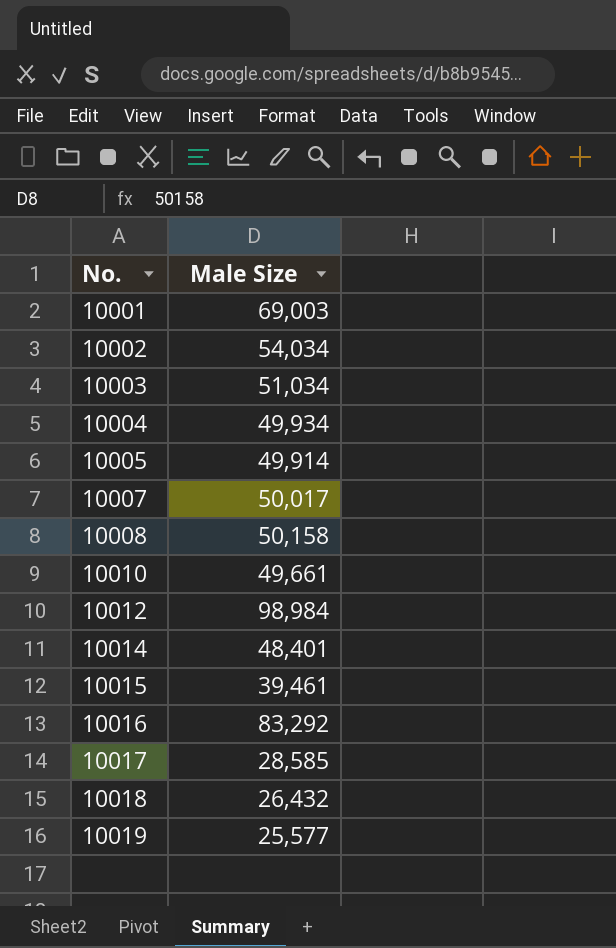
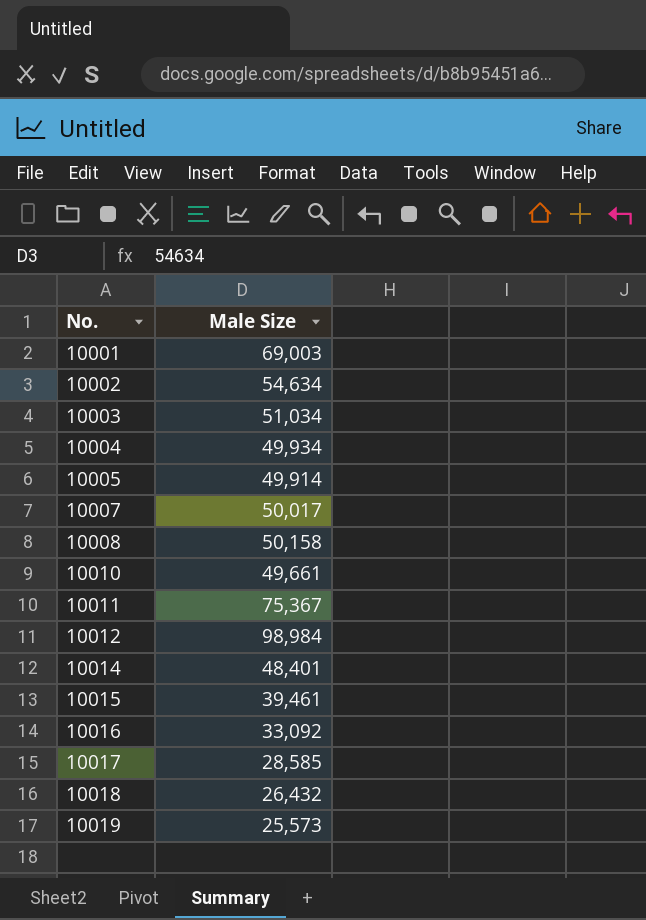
10002 | Male Size: 54,034 -> 54,634
row 10011: none -> 75,367
10016 | Male Size: 83,292 -> 33,092
10019 | Male Size: 25,577 -> 25,573

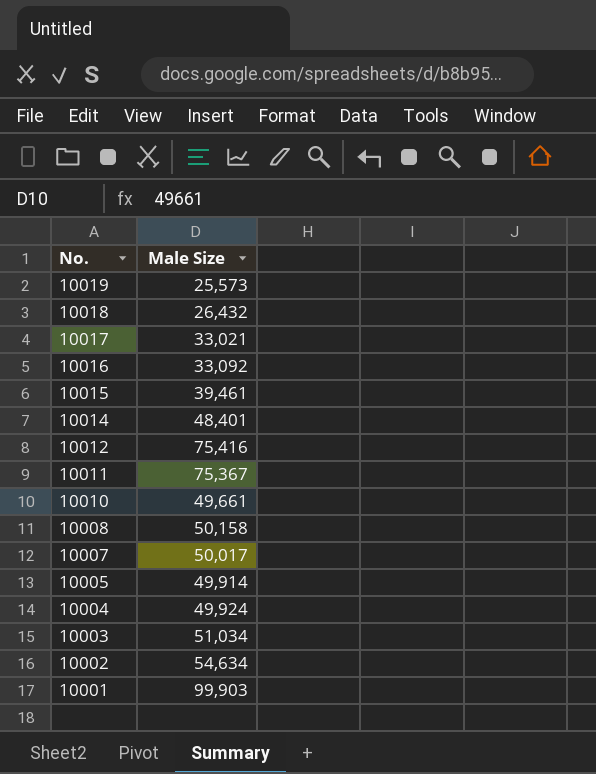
row order: No. ascending -> No. descending
10017 | Male Size: 28,585 -> 33,021
10012 | Male Size: 98,984 -> 75,416
10004 | Male Size: 49,934 -> 49,924
10001 | Male Size: 69,003 -> 99,903

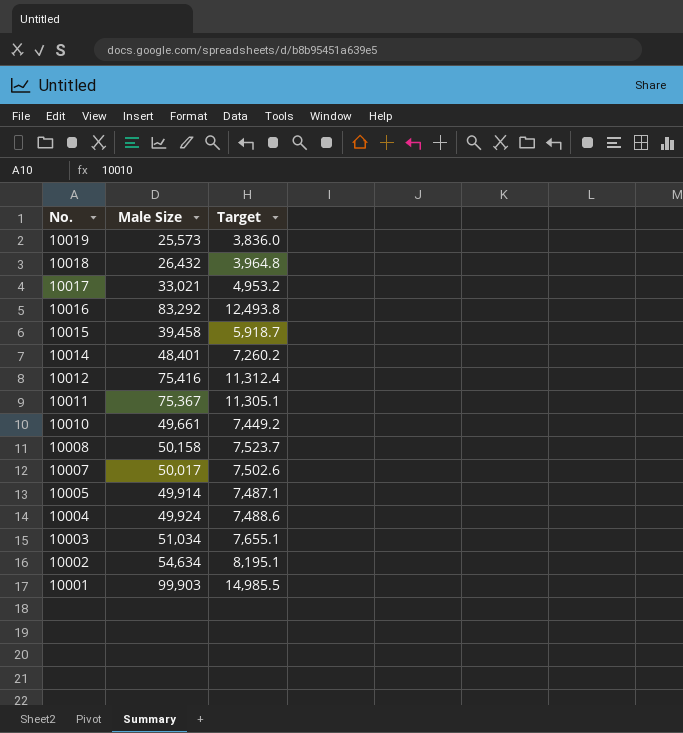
column Target | formula: none -> [Male Size] * 0.15
10016 | Male Size: 33,092 -> 83,292
10015 | Male Size: 39,461 -> 39,458

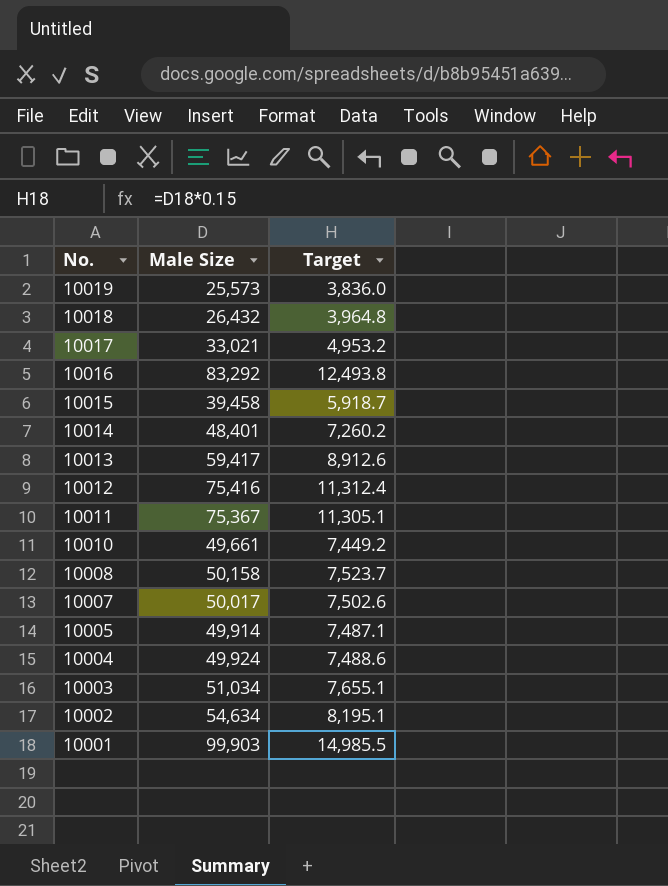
row 10013: none -> 59,417 | 8,912.6

